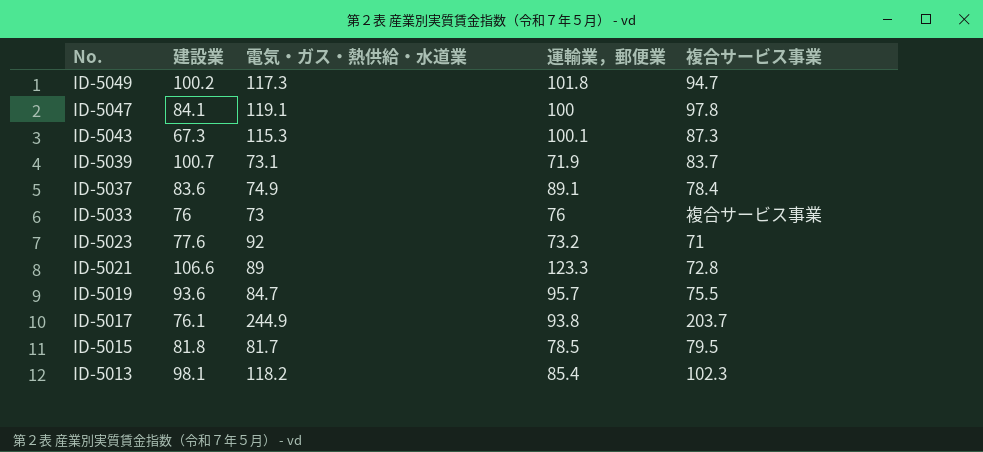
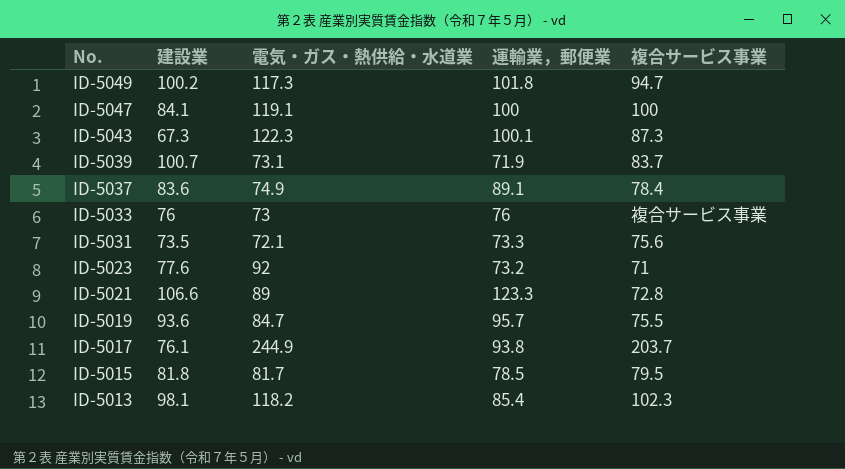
ID-5047 | 複合サービス事業: 97.8 -> 100
ID-5043 | 電気・ガス・熱供給・水道業: 115.3 -> 122.3
row ID-5031: none -> 73.5 | 72.1 | 73.3 | 75.6

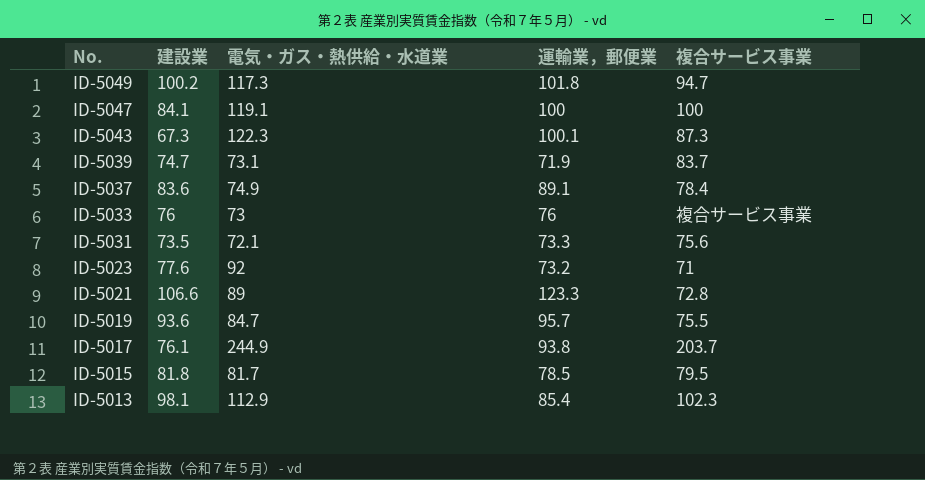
ID-5039 | 建設業: 100.7 -> 74.7
ID-5013 | 電気・ガス・熱供給・水道業: 118.2 -> 112.9

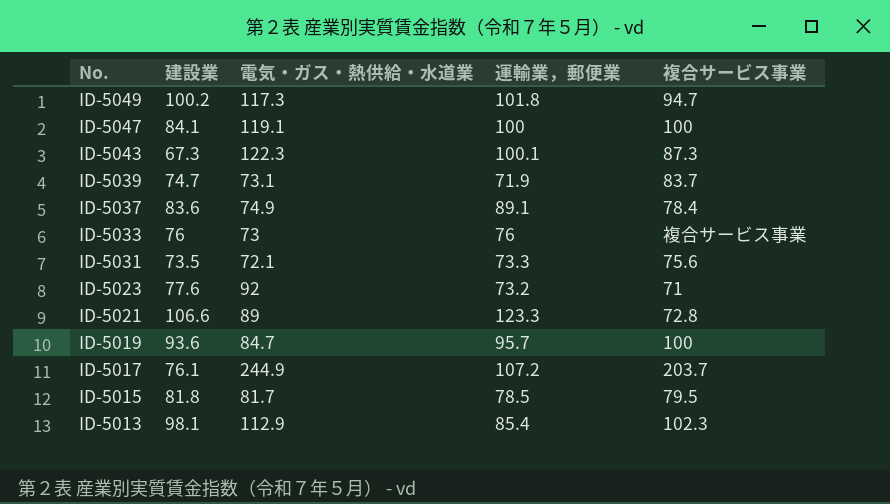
ID-5019 | 複合サービス事業: 75.5 -> 100
ID-5017 | 運輸業，郵便業: 93.8 -> 107.2

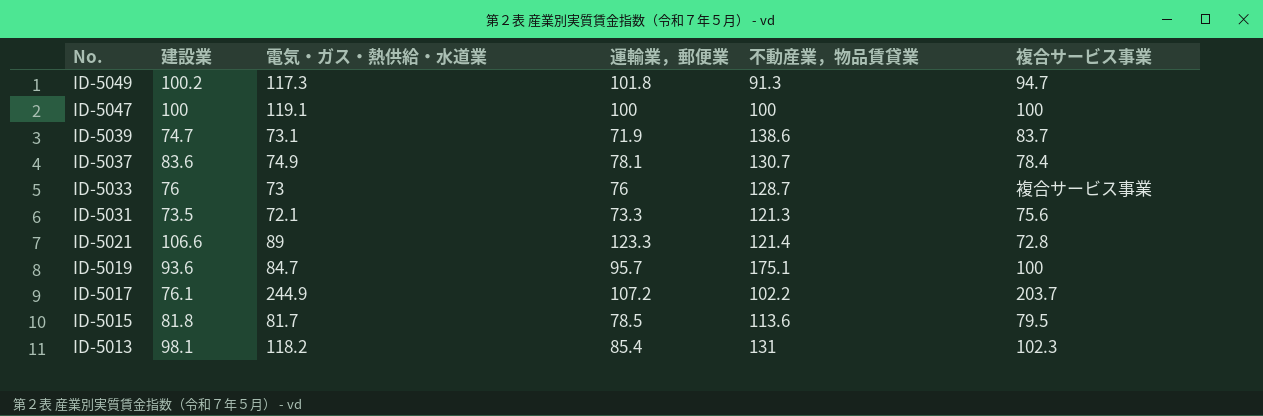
column 不動産業，物品賃貸業 | position: none -> 5
row ID-5043: 67.3 | 122.3 | 100.1 | 87.3 -> none
row ID-5023: 77.6 | 92 | 73.2 | 71 -> none
ID-5047 | 建設業: 84.1 -> 100
ID-5037 | 運輸業，郵便業: 89.1 -> 78.1
ID-5013 | 電気・ガス・熱供給・水道業: 112.9 -> 118.2

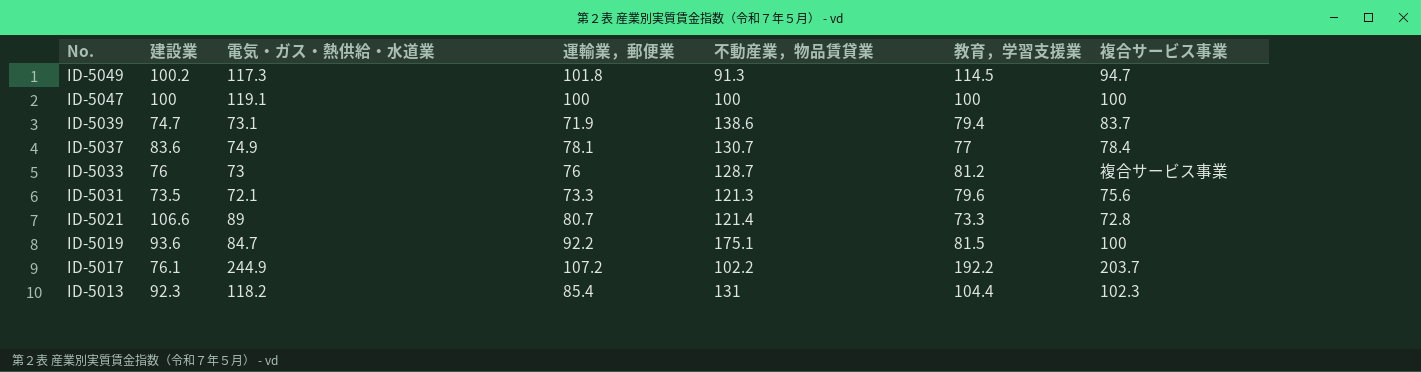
column 教育，学習支援業 | position: none -> 6
row ID-5015: 81.8 | 81.7 | 78.5 | 113.6 | 79.5 -> none
ID-5021 | 運輸業，郵便業: 123.3 -> 80.7
ID-5019 | 運輸業，郵便業: 95.7 -> 92.2
ID-5013 | 建設業: 98.1 -> 92.3

